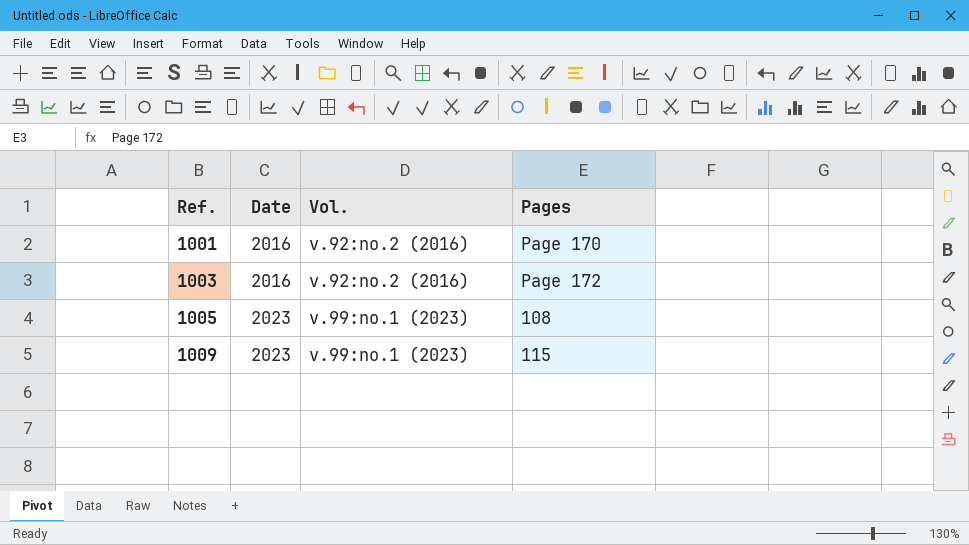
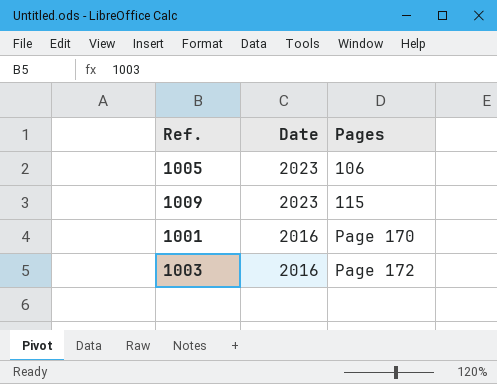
row order: Ref. ascending -> Date descending
column Vol. | position: 3 -> none
1005 | Pages: 108 -> 106

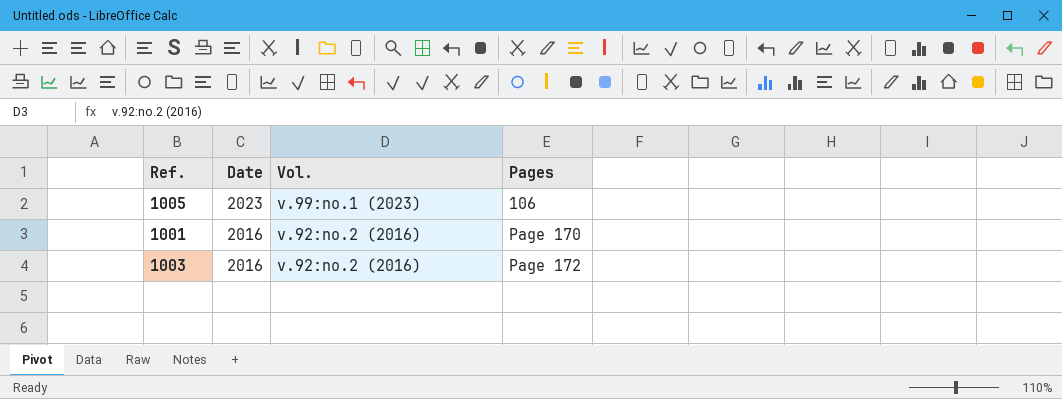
column Vol. | position: none -> 3
row 1009: 2023 | 115 -> none

